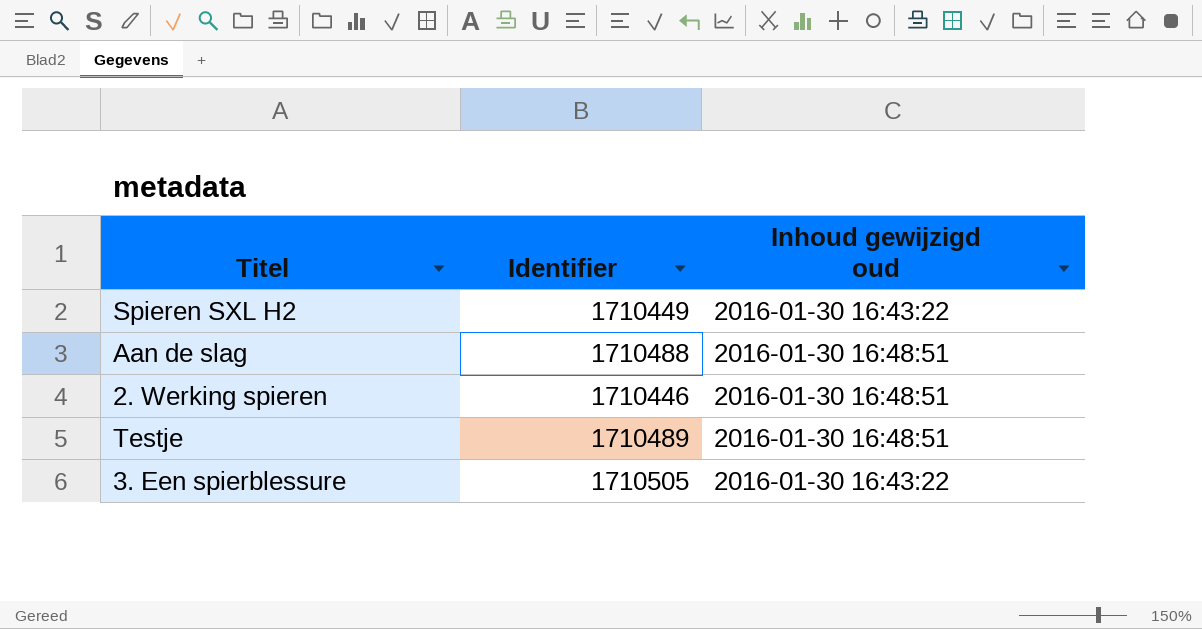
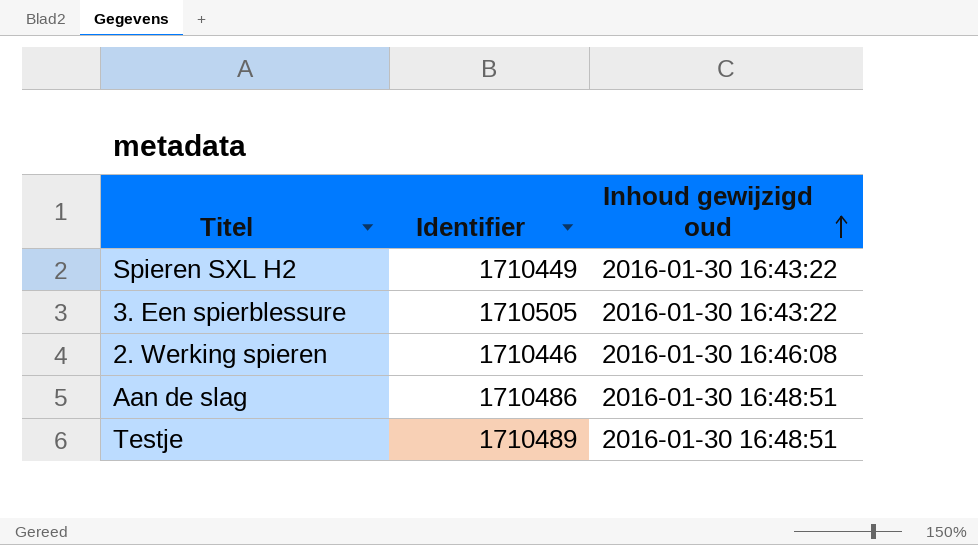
row order: none -> Inhoud gewijzigd oud ascending
2. Werking spieren | Inhoud gewijzigd oud: 2016-01-30 16:48:51 -> 2016-01-30 16:46:08
Aan de slag | Identifier: 1710488 -> 1710486

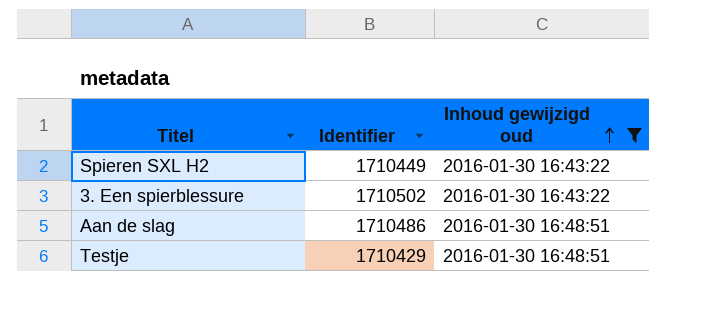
filter: none -> Inhoud gewijzigd oud != 2016-01-30 16:46:08
3. Een spierblessure | Identifier: 1710505 -> 1710502
Testje | Identifier: 1710489 -> 1710429

